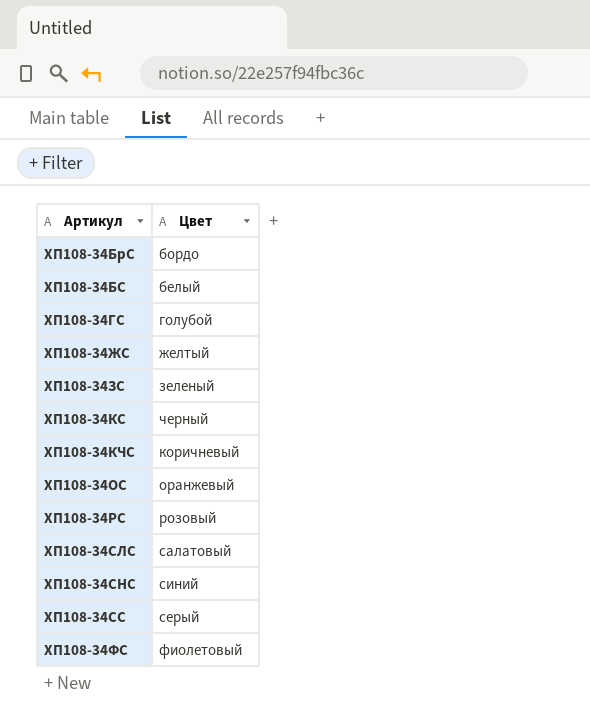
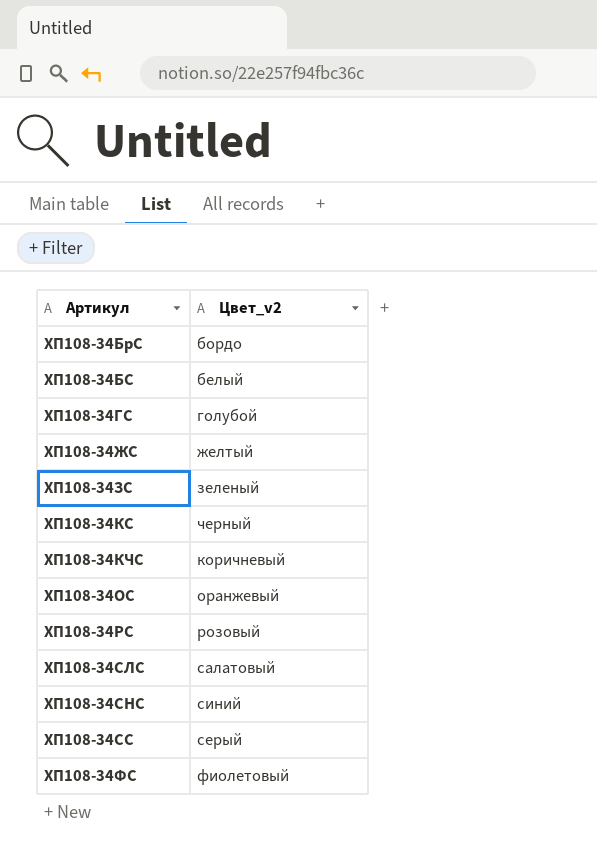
column name: Цвет -> Цвет_v2

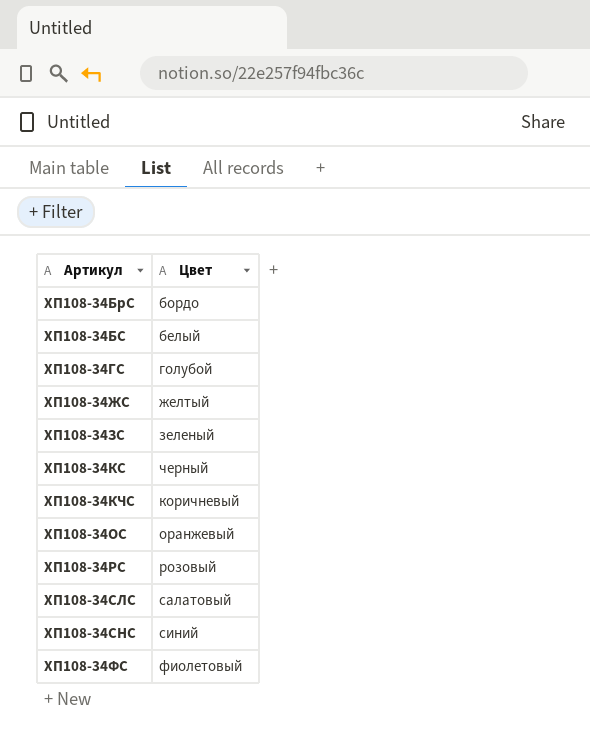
column name: Цвет_v2 -> Цвет
row ХП108-34СС: серый -> none

